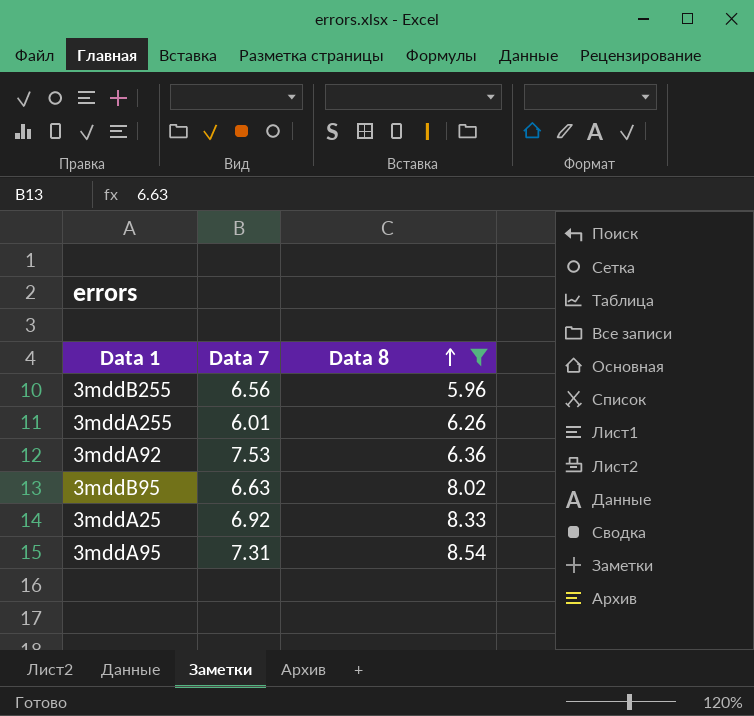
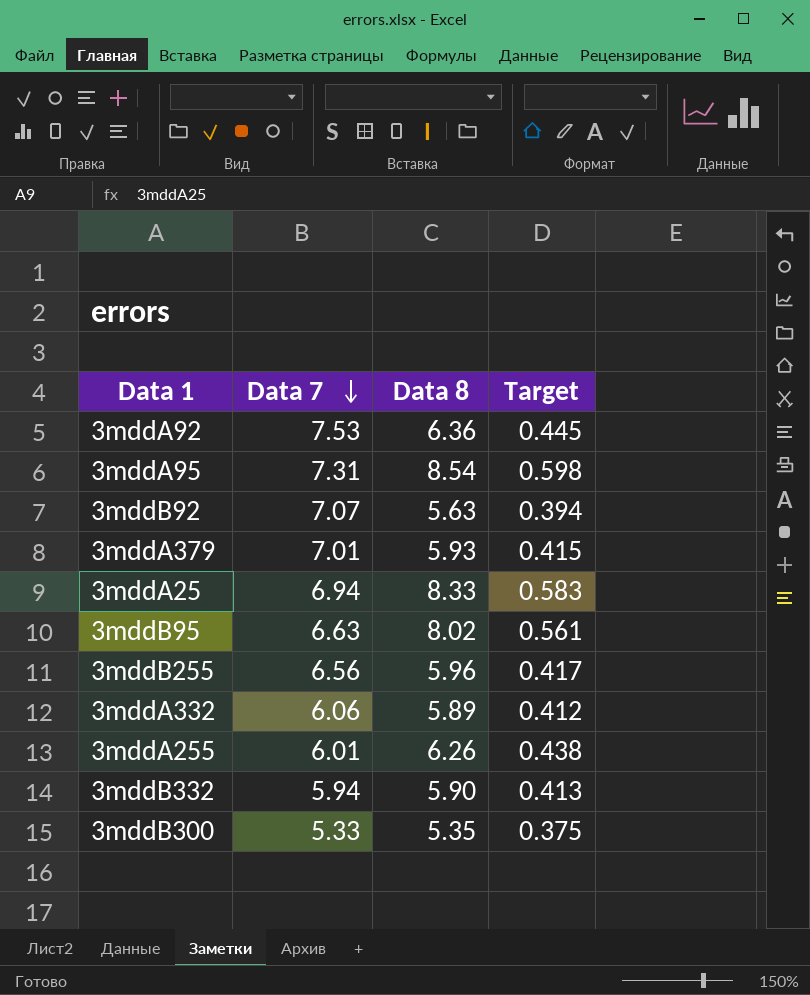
filter: Data 8 >= 5.96 -> none
row order: Data 8 ascending -> Data 7 descending
column Target | formula: none -> [Data 8] * 0.07
3mddA25 | Data 7: 6.92 -> 6.94

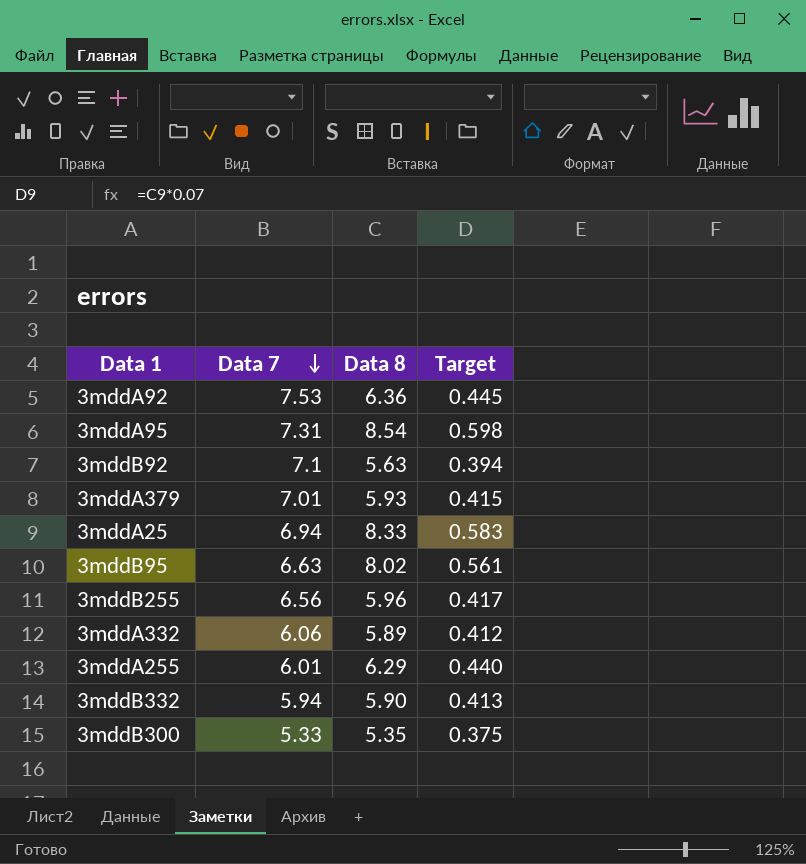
3mddB92 | Data 7: 7.07 -> 7.1
3mddA255 | Data 8: 6.26 -> 6.29
3mddA255 | Target: 0.438 -> 0.440

